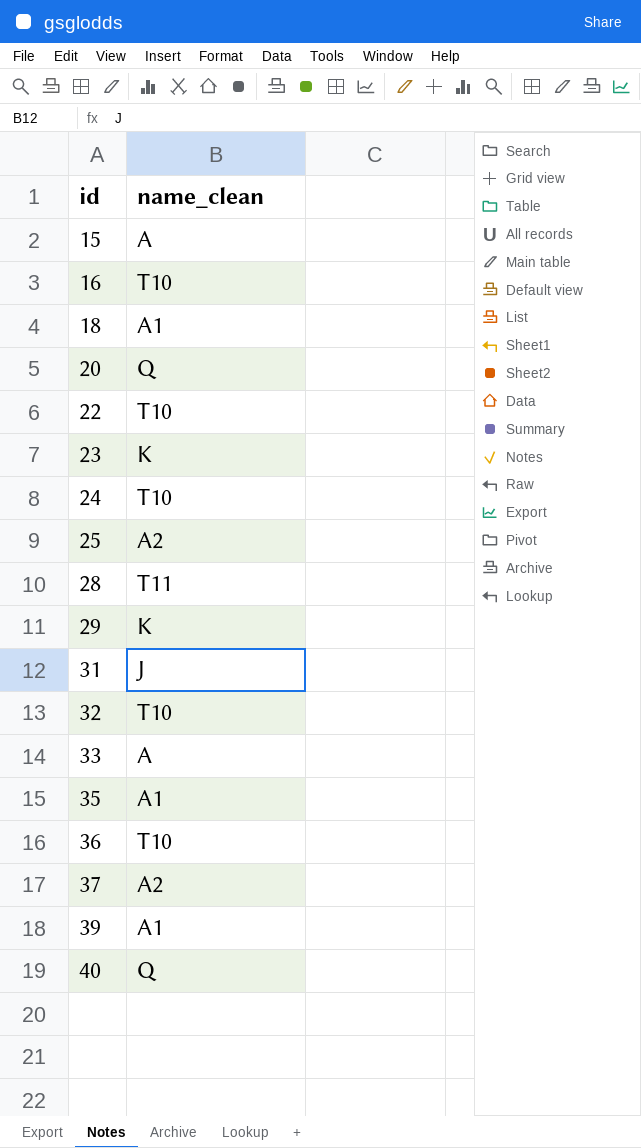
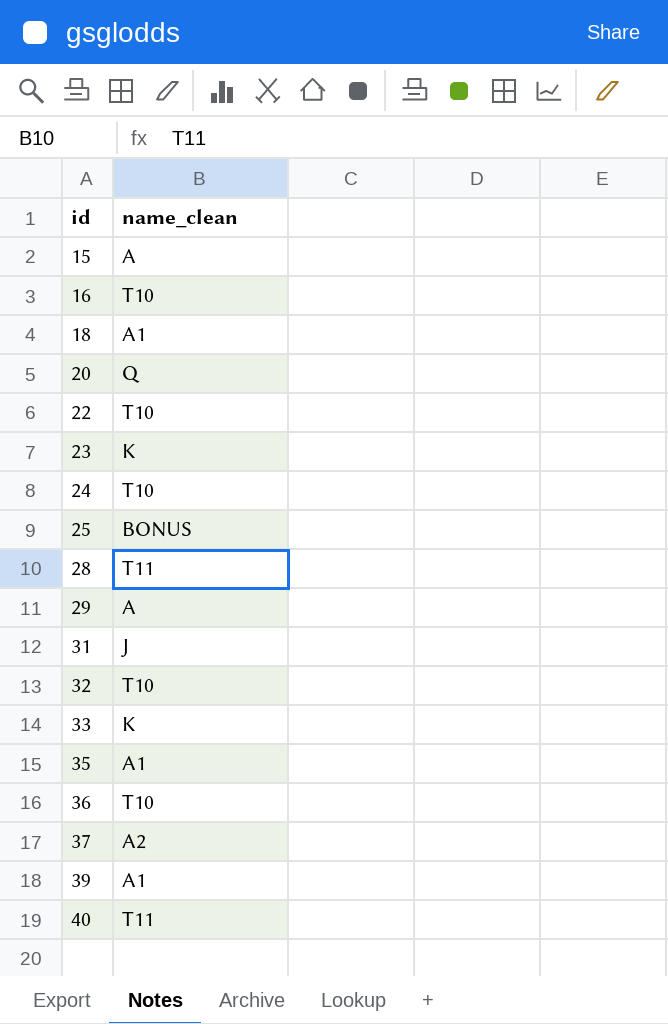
25 | name_clean: A2 -> BONUS
29 | name_clean: K -> A
33 | name_clean: A -> K
40 | name_clean: Q -> T11

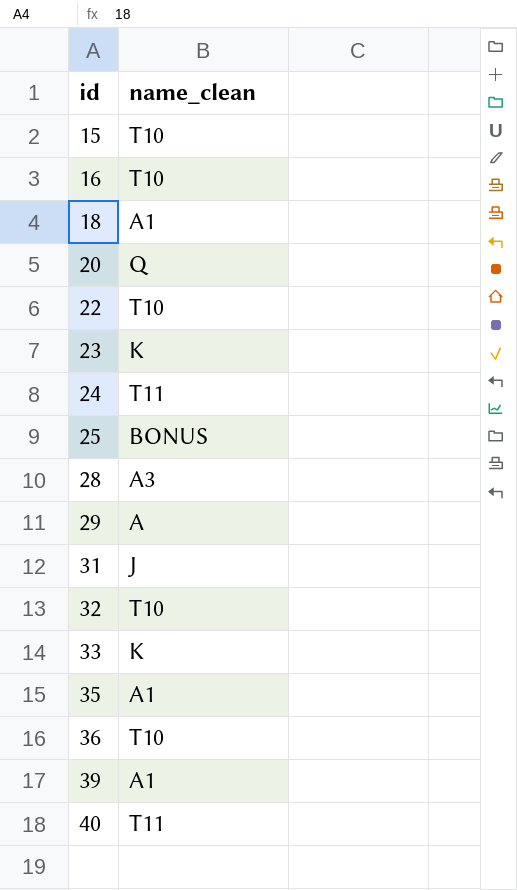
row 37: A2 -> none
15 | name_clean: A -> T10
24 | name_clean: T10 -> T11
28 | name_clean: T11 -> A3

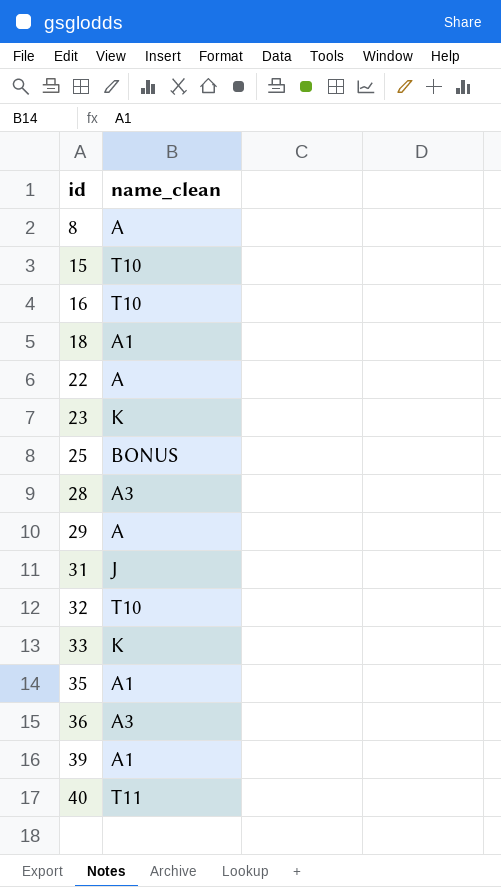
row 20: Q -> none
row 24: T11 -> none
row 8: none -> A
22 | name_clean: T10 -> A
36 | name_clean: T10 -> A3

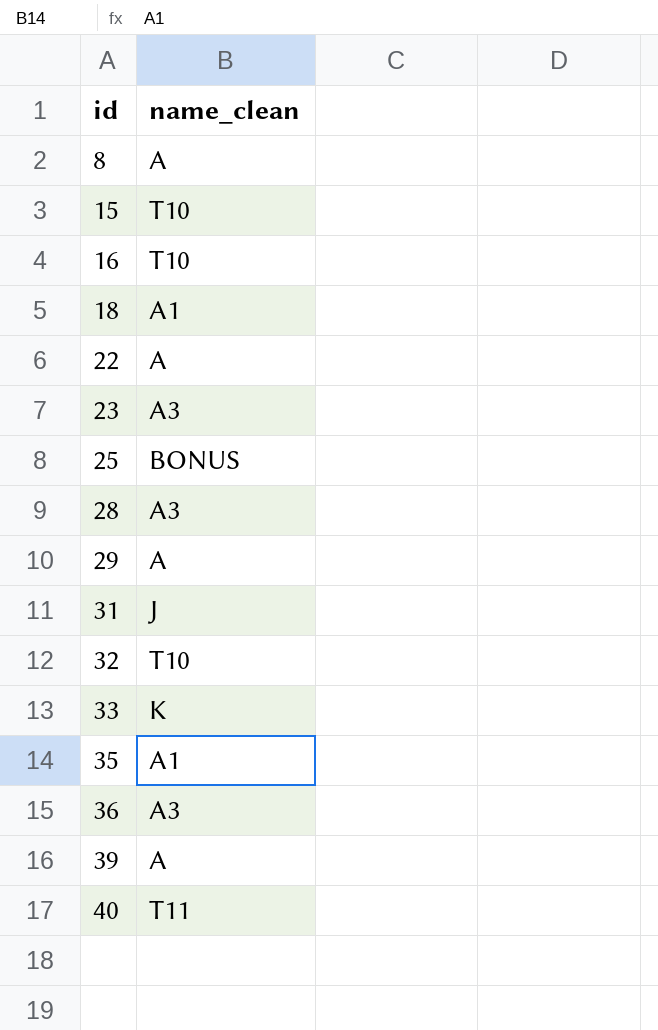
23 | name_clean: K -> A3
39 | name_clean: A1 -> A

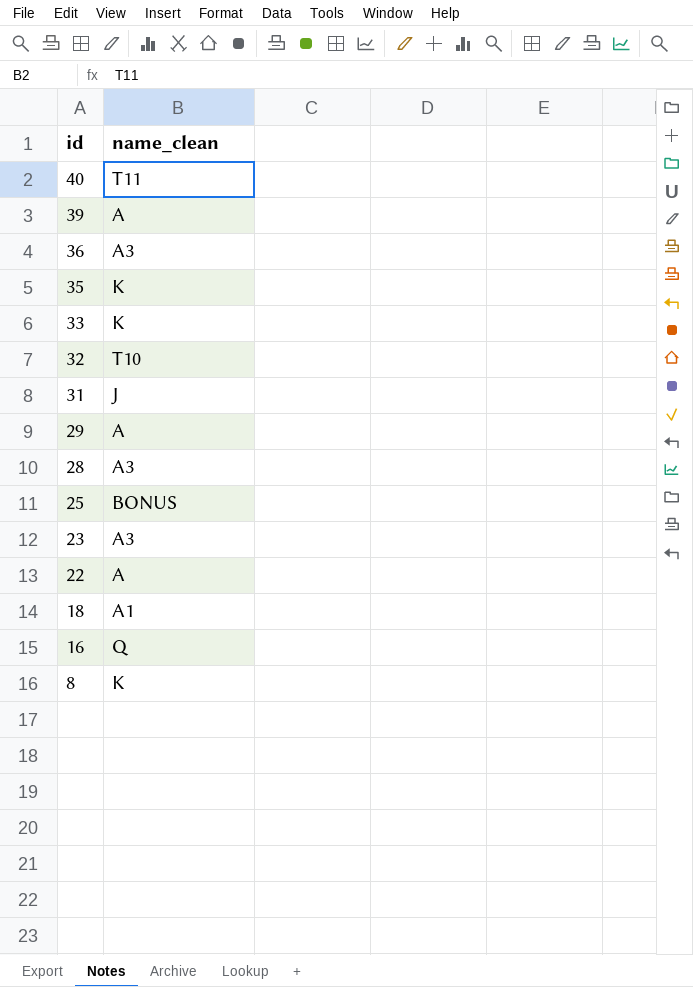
row order: id ascending -> id descending
row 15: T10 -> none
35 | name_clean: A1 -> K
16 | name_clean: T10 -> Q
8 | name_clean: A -> K

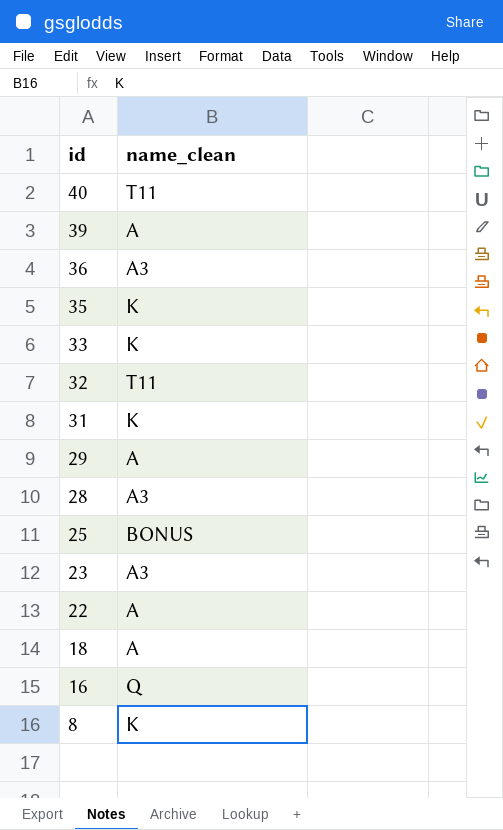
32 | name_clean: T10 -> T11
31 | name_clean: J -> K
18 | name_clean: A1 -> A

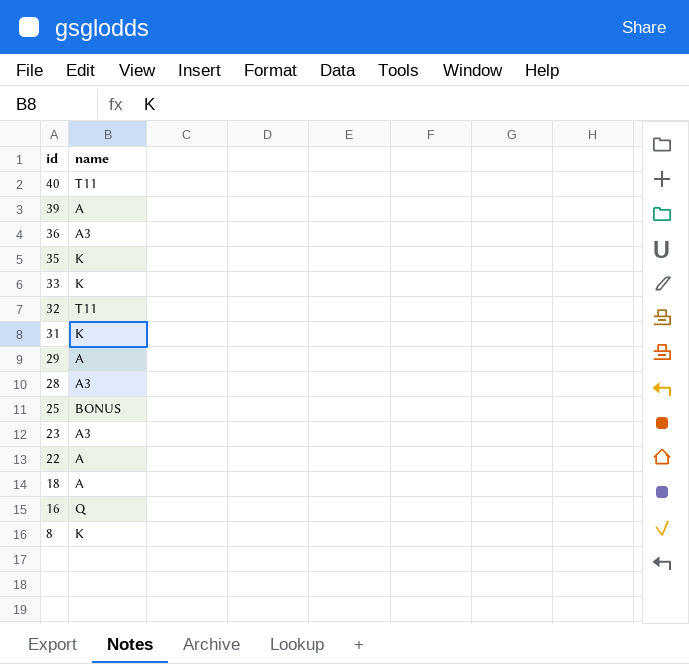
column name: name_clean -> name

